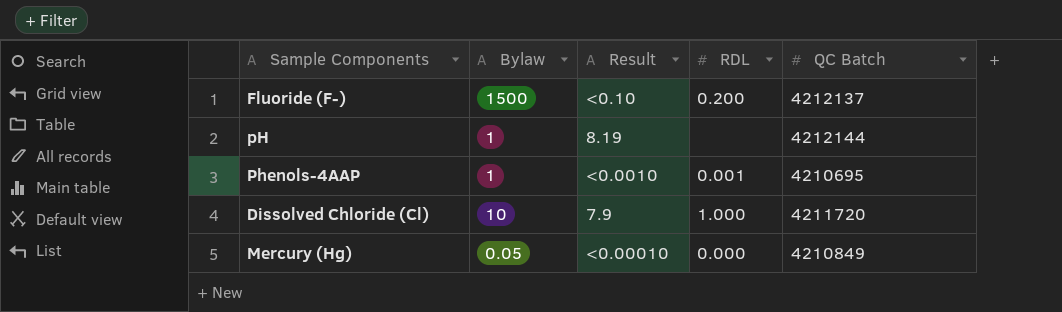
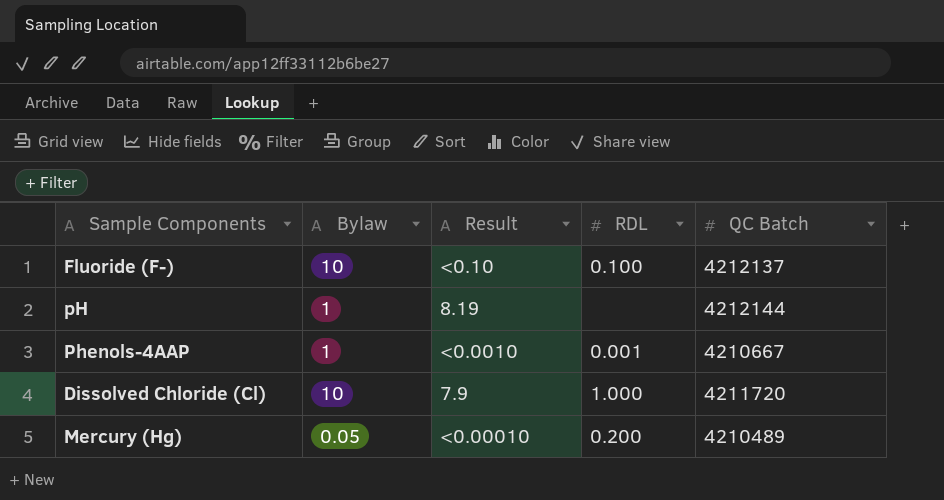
Fluoride (F-) | Bylaw: 1500 -> 10
Fluoride (F-) | RDL: 0.200 -> 0.100
Phenols-4AAP | QC Batch: 4210695 -> 4210667
Mercury (Hg) | RDL: 0.000 -> 0.200
Mercury (Hg) | QC Batch: 4210849 -> 4210489

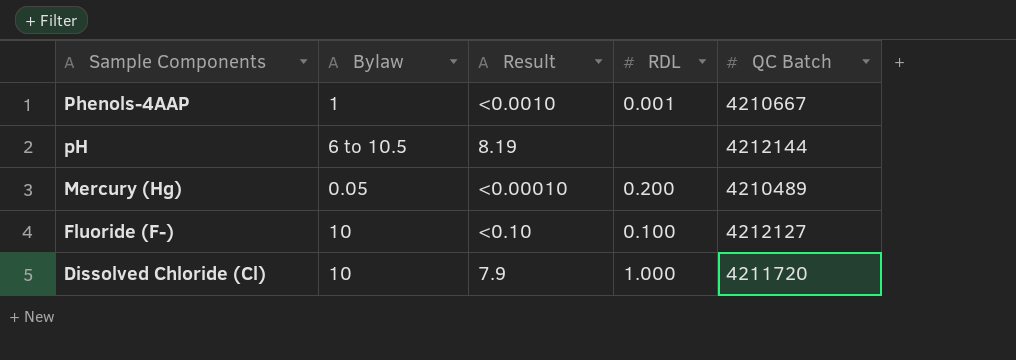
row order: none -> Sample Components descending
pH | Bylaw: 1 -> 6 to 10.5
Fluoride (F-) | QC Batch: 4212137 -> 4212127

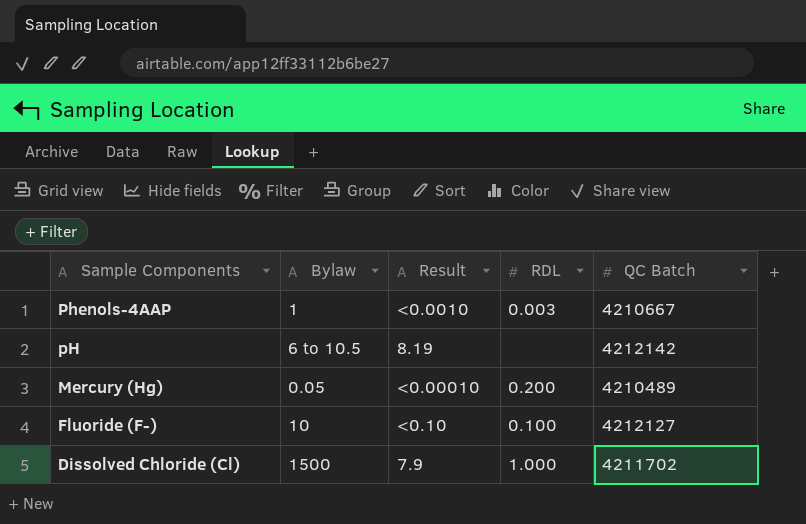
Phenols-4AAP | RDL: 0.001 -> 0.003
pH | QC Batch: 4212144 -> 4212142
Dissolved Chloride (Cl) | Bylaw: 10 -> 1500
Dissolved Chloride (Cl) | QC Batch: 4211720 -> 4211702

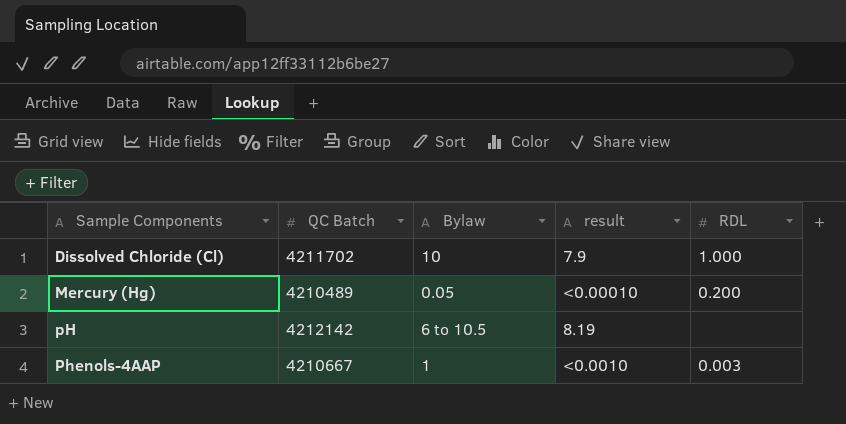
row order: Sample Components descending -> Sample Components ascending
column QC Batch | position: 5 -> 2
column name: Result -> result
row Fluoride (F-): 10 | <0.10 | 0.100 | 4212127 -> none
Dissolved Chloride (Cl) | Bylaw: 1500 -> 10

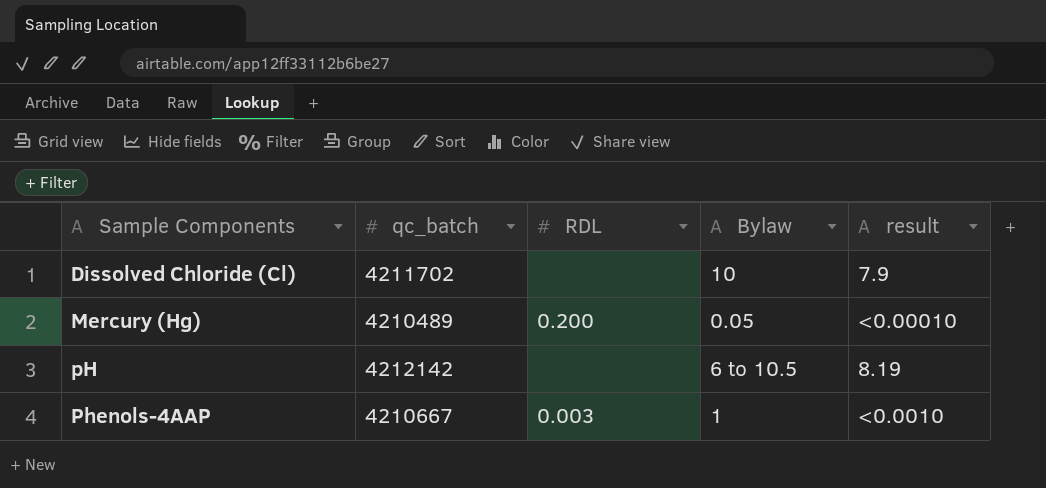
column name: QC Batch -> qc_batch
column RDL | position: 5 -> 3
Dissolved Chloride (Cl) | RDL: 1.000 -> none

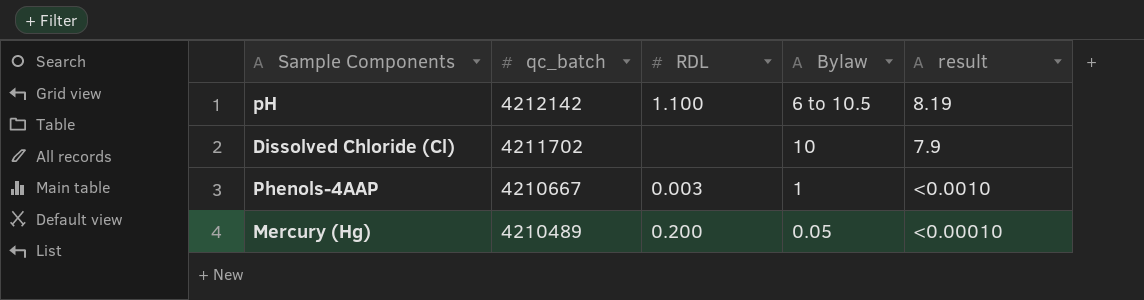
row order: Sample Components ascending -> qc_batch descending
pH | RDL: none -> 1.100

